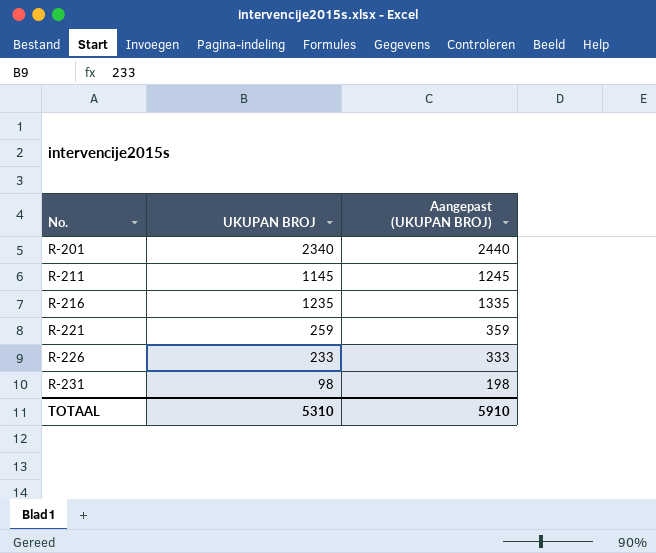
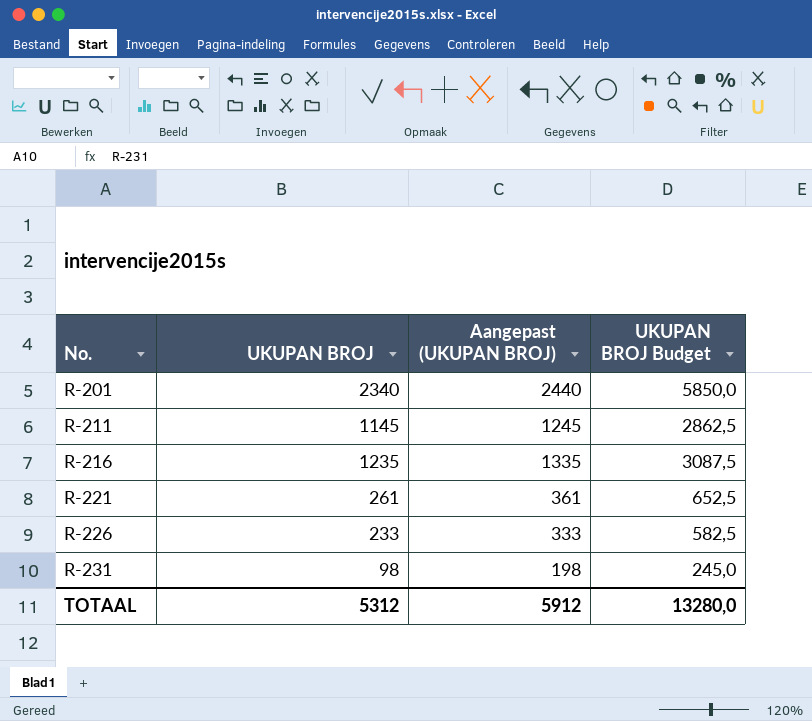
column UKUPAN BROJ Budget | formula: none -> [UKUPAN BROJ] * 2,5
R-221 | UKUPAN BROJ: 259 -> 261
R-221 | Aangepast (UKUPAN BROJ): 359 -> 361
TOTAAL | UKUPAN BROJ: 5310 -> 5312
TOTAAL | Aangepast (UKUPAN BROJ): 5910 -> 5912

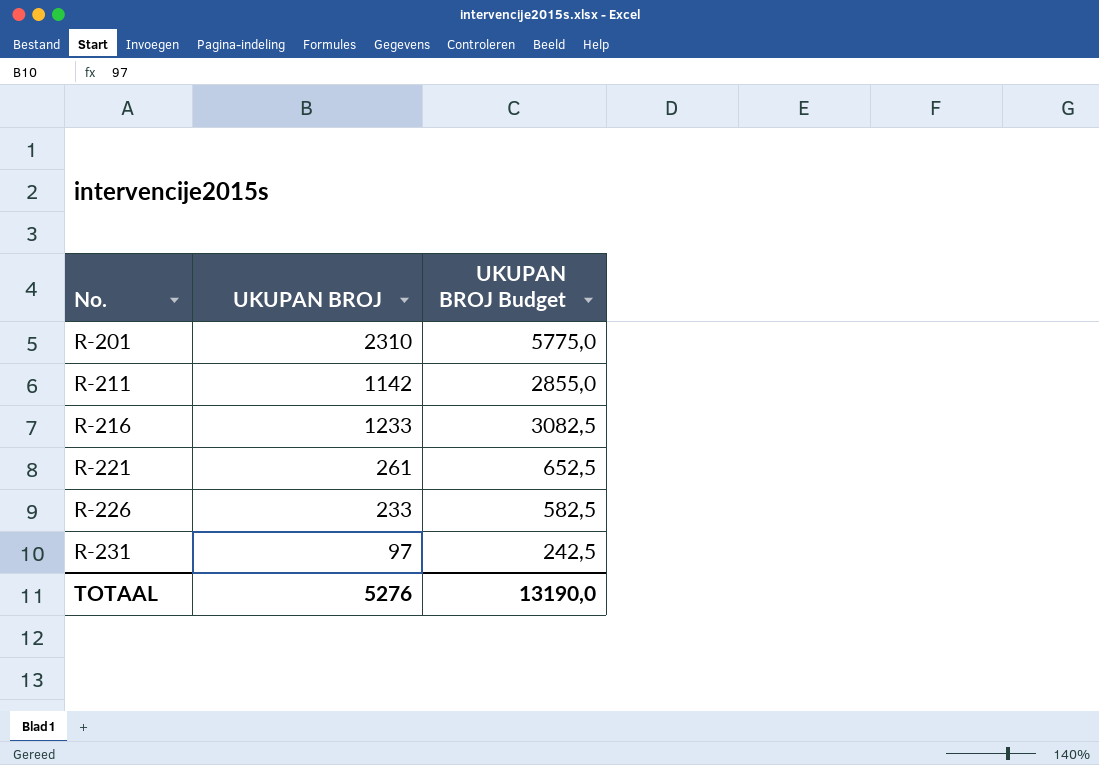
column Aangepast (UKUPAN BROJ) | formula: [UKUPAN BROJ] + 100 -> none
R-201 | UKUPAN BROJ: 2340 -> 2310
R-201 | UKUPAN BROJ Budget: 5850,0 -> 5775,0
R-211 | UKUPAN BROJ: 1145 -> 1142
R-211 | UKUPAN BROJ Budget: 2862,5 -> 2855,0
R-216 | UKUPAN BROJ: 1235 -> 1233
R-216 | UKUPAN BROJ Budget: 3087,5 -> 3082,5
R-231 | UKUPAN BROJ: 98 -> 97
R-231 | UKUPAN BROJ Budget: 245,0 -> 242,5
TOTAAL | UKUPAN BROJ: 5312 -> 5276
TOTAAL | UKUPAN BROJ Budget: 13280,0 -> 13190,0

